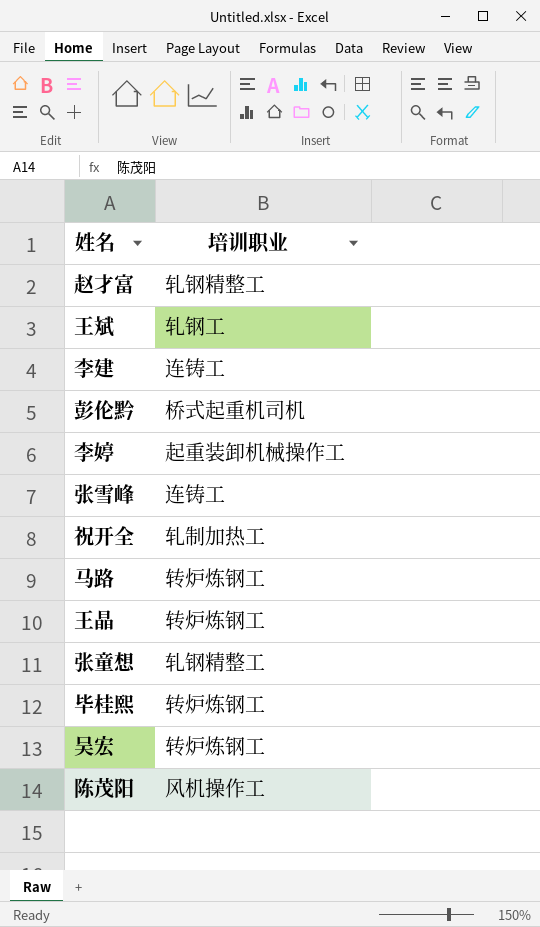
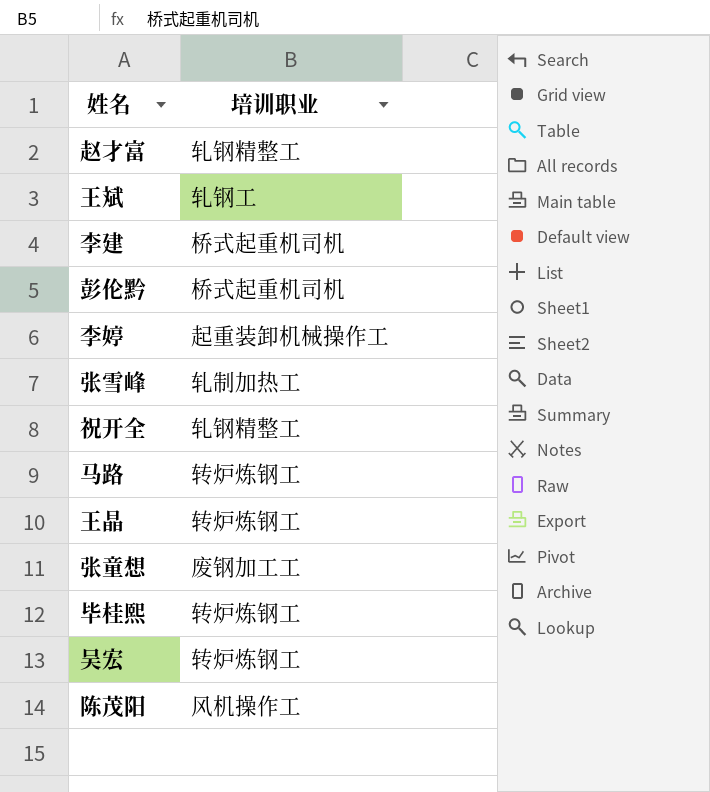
李建 | 培训职业: 连铸工 -> 桥式起重机司机
张雪峰 | 培训职业: 连铸工 -> 轧制加热工
祝开全 | 培训职业: 轧制加热工 -> 轧钢精整工
张童想 | 培训职业: 轧钢精整工 -> 废钢加工工

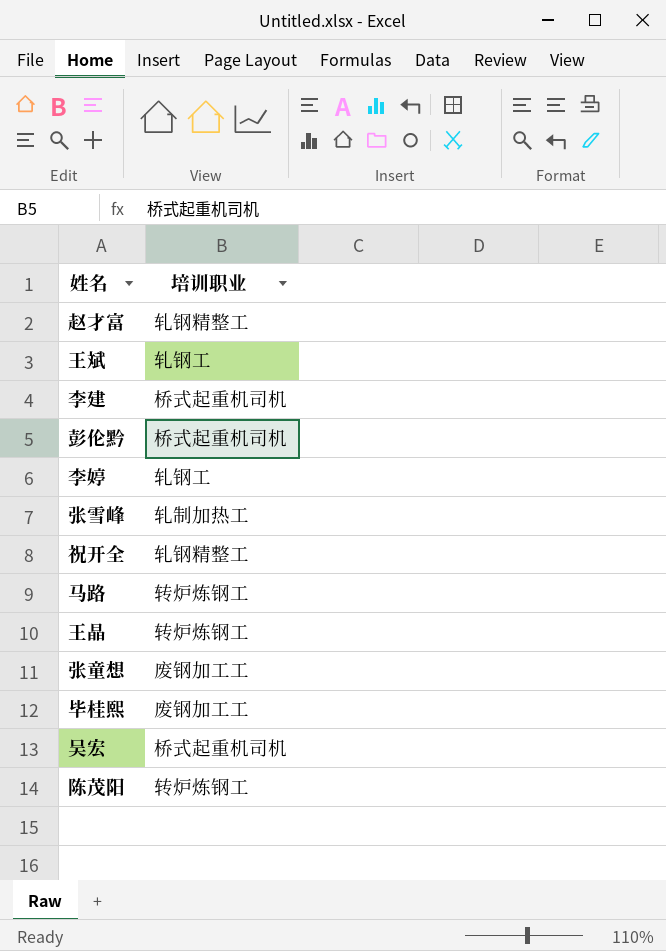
李婷 | 培训职业: 起重装卸机械操作工 -> 轧钢工
毕桂熙 | 培训职业: 转炉炼钢工 -> 废钢加工工
吴宏 | 培训职业: 转炉炼钢工 -> 桥式起重机司机
陈茂阳 | 培训职业: 风机操作工 -> 转炉炼钢工

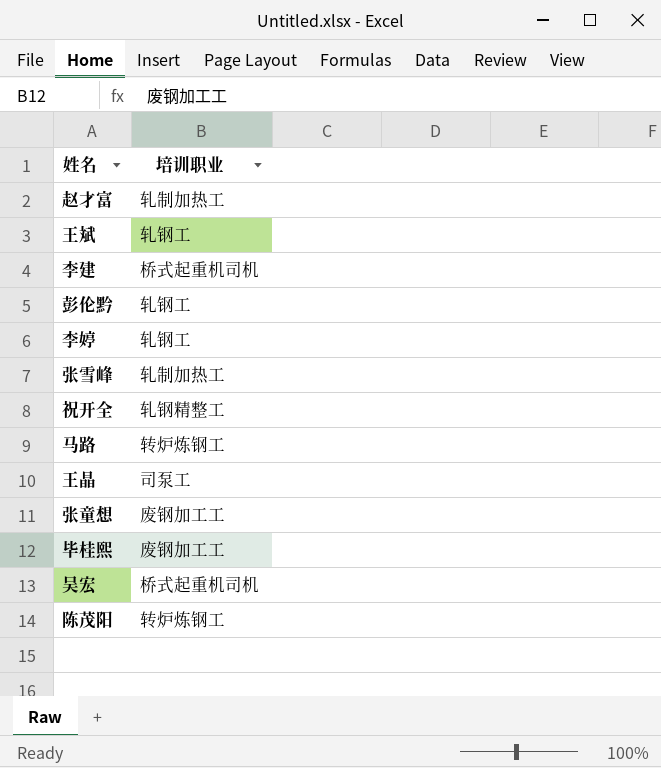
赵才富 | 培训职业: 轧钢精整工 -> 轧制加热工
彭伦黔 | 培训职业: 桥式起重机司机 -> 轧钢工
王晶 | 培训职业: 转炉炼钢工 -> 司泵工

